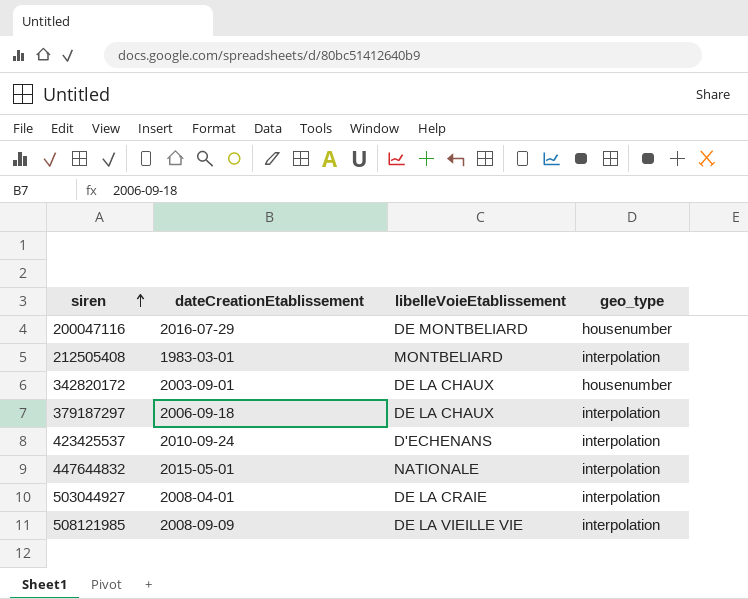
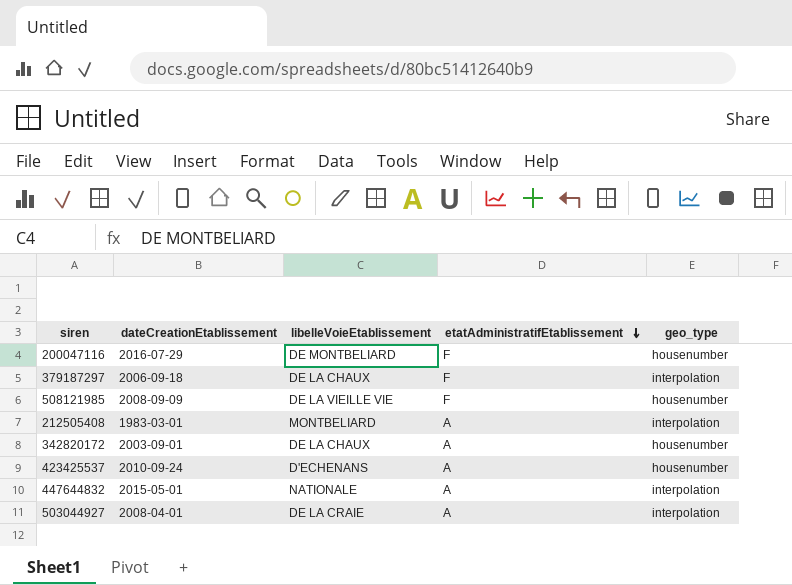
row order: siren ascending -> etatAdministratifEtablissement descending
column etatAdministratifEtablissement | position: none -> 4
508121985 | geo_type: interpolation -> housenumber
423425537 | geo_type: interpolation -> housenumber

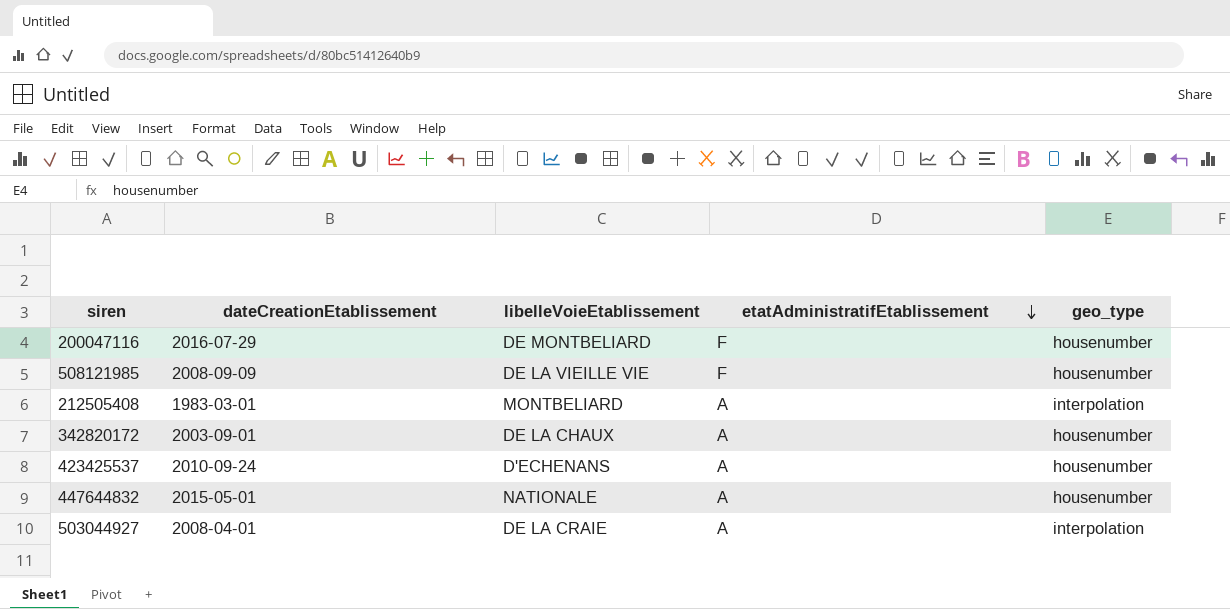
row 379187297: 2006-09-18 | DE LA CHAUX | F | interpolation -> none
447644832 | geo_type: interpolation -> housenumber

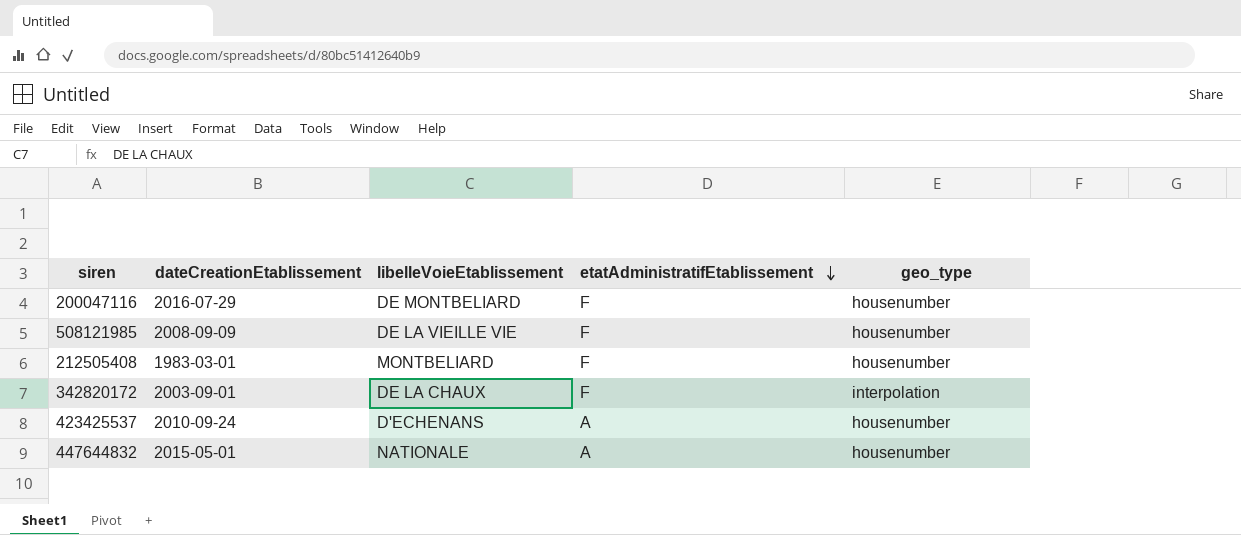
row 503044927: 2008-04-01 | DE LA CRAIE | A | interpolation -> none
212505408 | etatAdministratifEtablissement: A -> F
212505408 | geo_type: interpolation -> housenumber
342820172 | etatAdministratifEtablissement: A -> F
342820172 | geo_type: housenumber -> interpolation

